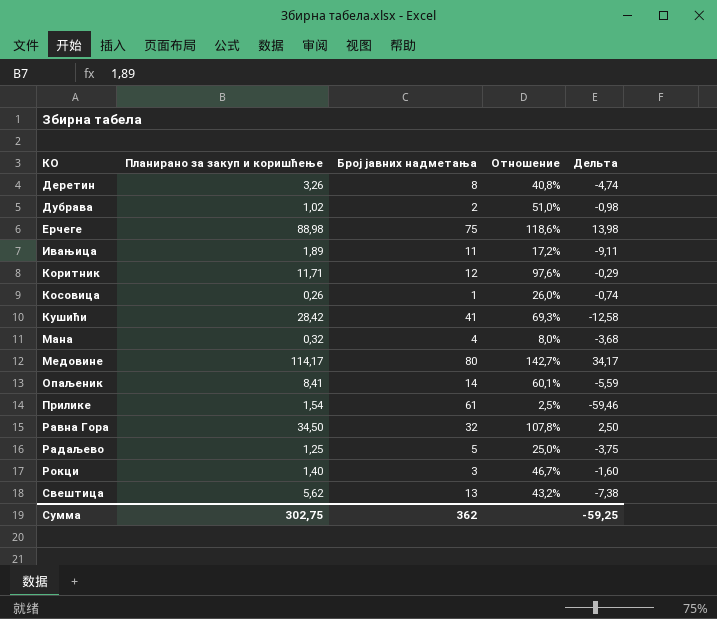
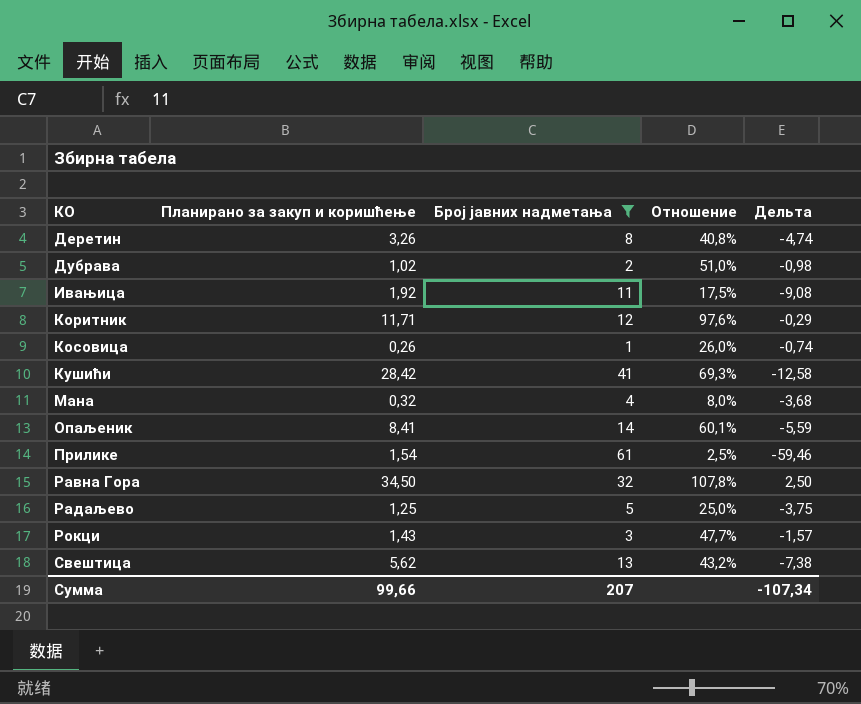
filter: none -> Број јавних надметања <= 61
Ивањица | Планирано за закуп и коришћење: 1,89 -> 1,92
Ивањица | Отношение: 17,2% -> 17,5%
Ивањица | Дельта: -9,11 -> -9,08
Рокци | Планирано за закуп и коришћење: 1,40 -> 1,43
Рокци | Отношение: 46,7% -> 47,7%
Рокци | Дельта: -1,60 -> -1,57
Сумма | Планирано за закуп и коришћење: 302,75 -> 99,66
Сумма | Број јавних надметања: 362 -> 207
Сумма | Дельта: -59,25 -> -107,34

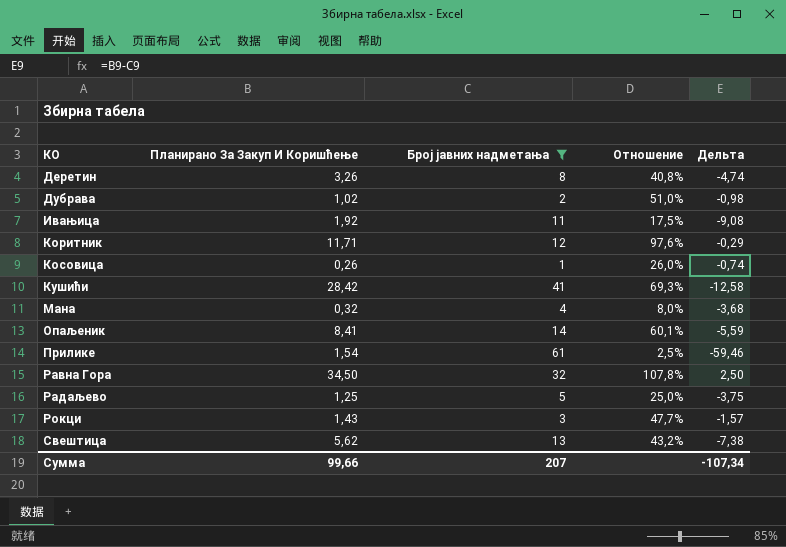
column name: Планирано за закуп и коришћење -> Планирано За Закуп И Коришћење

